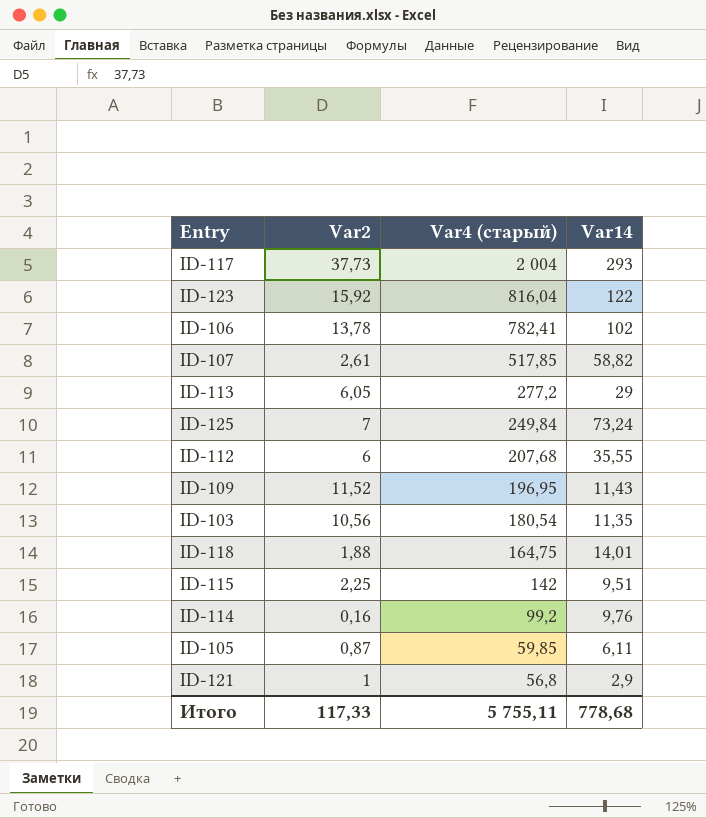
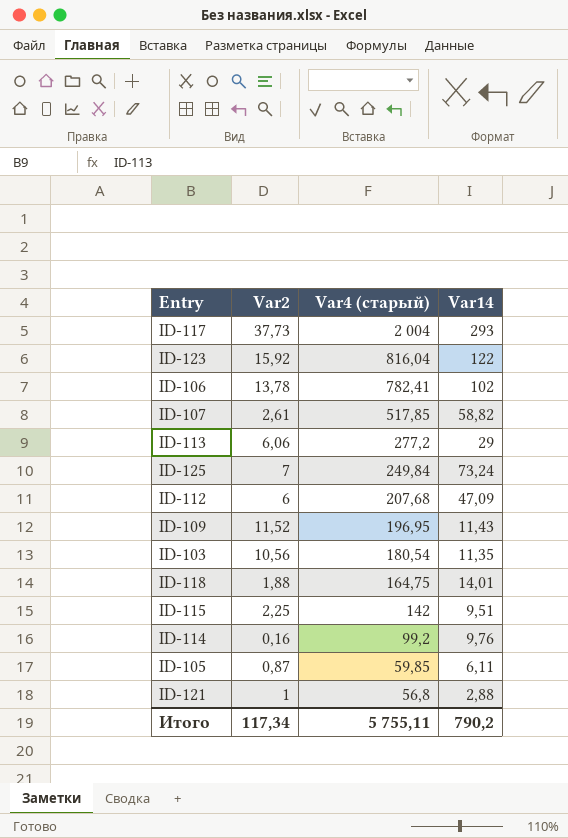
ID-113 | Var2: 6,05 -> 6,06
ID-112 | Var14: 35,55 -> 47,09
ID-121 | Var14: 2,9 -> 2,88
Итого | Var2: 117,33 -> 117,34
Итого | Var14: 778,68 -> 790,2

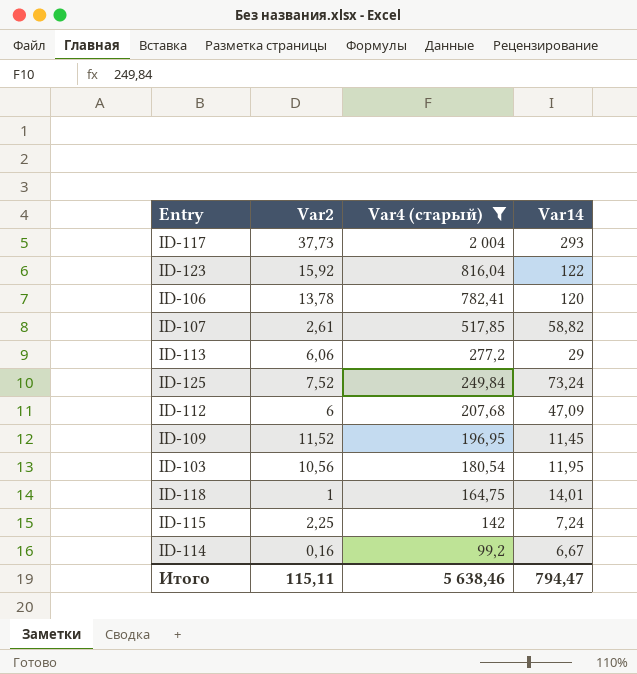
filter: none -> Var4 (старый) >= 99,2
ID-106 | Var14: 102 -> 120
ID-125 | Var2: 7 -> 7,52
ID-109 | Var14: 11,43 -> 11,45
ID-103 | Var14: 11,35 -> 11,95
ID-118 | Var2: 1,88 -> 1
ID-115 | Var14: 9,51 -> 7,24
ID-114 | Var14: 9,76 -> 6,67
Итого | Var2: 117,34 -> 115,11
Итого | Var4 (старый): 5 755,11 -> 5 638,46
Итого | Var14: 790,2 -> 794,47

